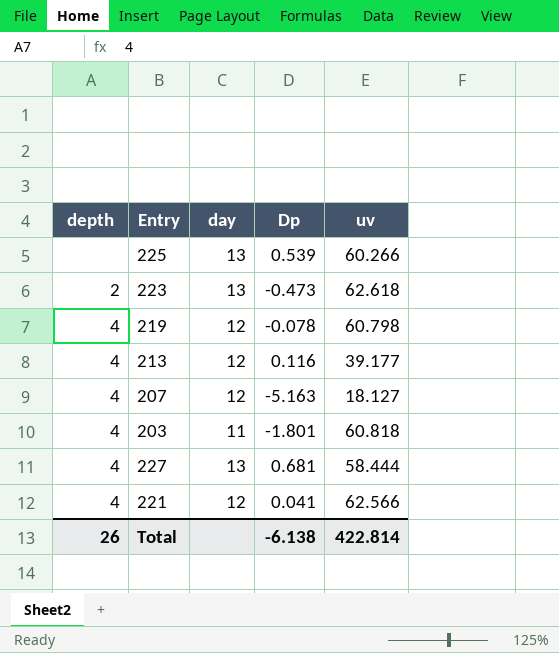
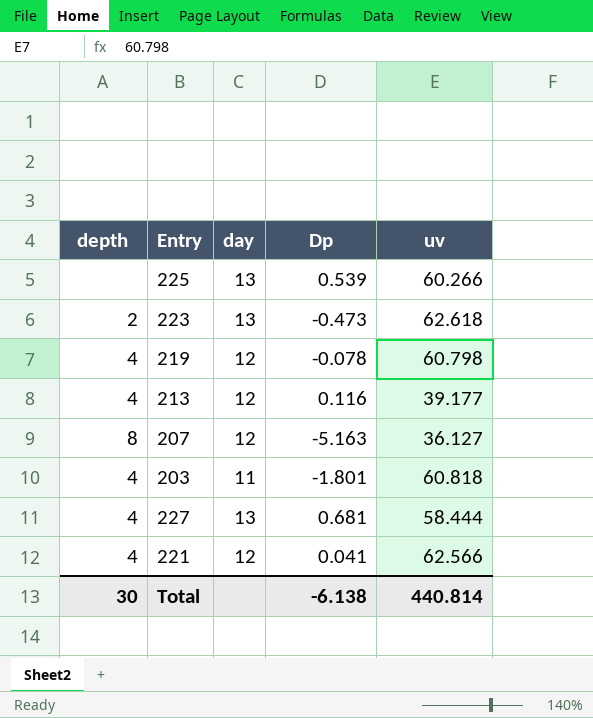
207 | depth: 4 -> 8
207 | uv: 18.127 -> 36.127
Total | depth: 26 -> 30
Total | uv: 422.814 -> 440.814

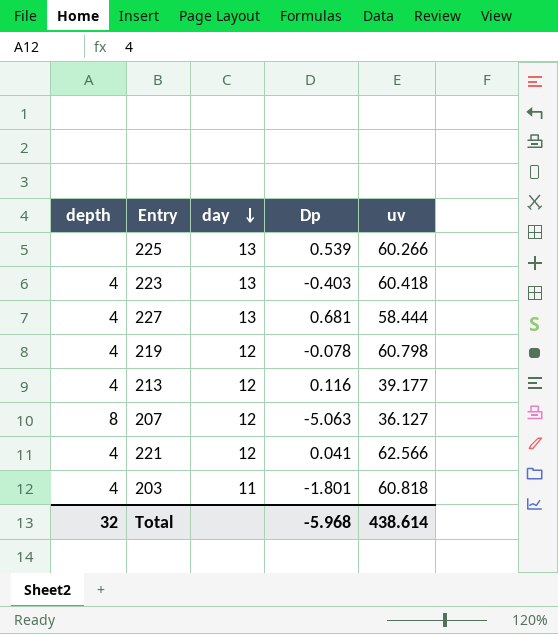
row order: none -> day descending
223 | depth: 2 -> 4
223 | Dp: -0.473 -> -0.403
223 | uv: 62.618 -> 60.418
207 | Dp: -5.163 -> -5.063
Total | depth: 30 -> 32
Total | Dp: -6.138 -> -5.968
Total | uv: 440.814 -> 438.614

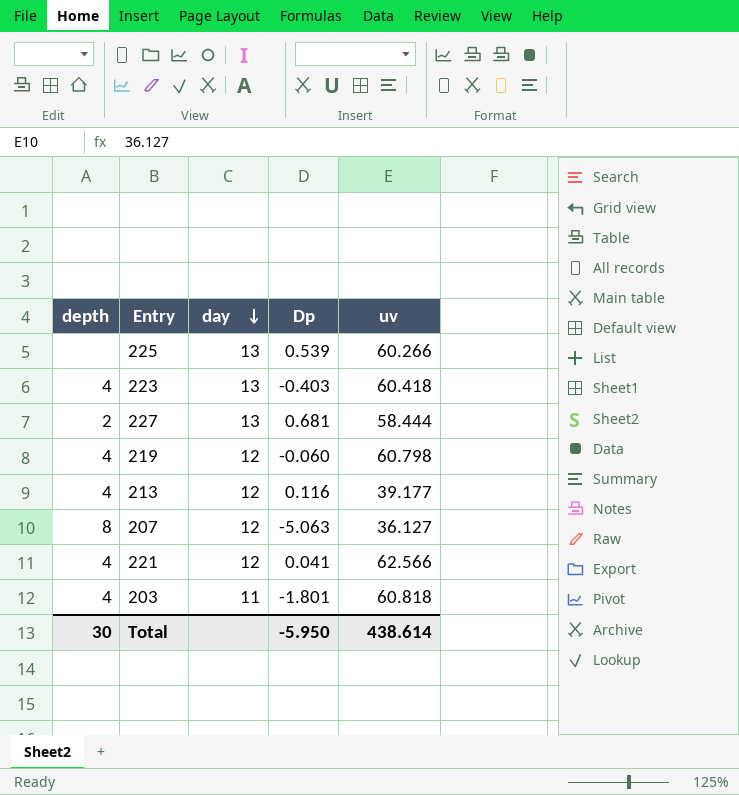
227 | depth: 4 -> 2
219 | Dp: -0.078 -> -0.060
Total | depth: 32 -> 30
Total | Dp: -5.968 -> -5.950

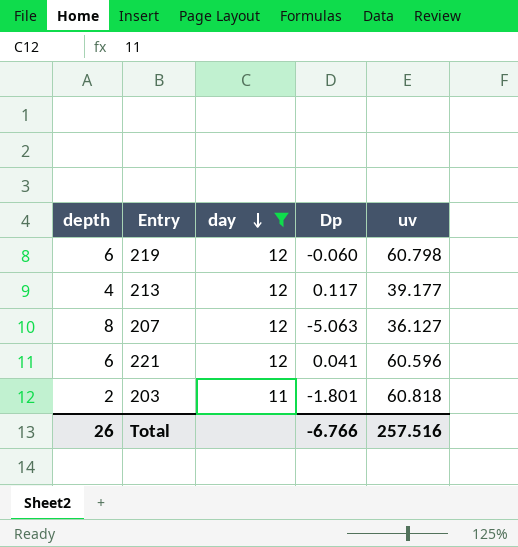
filter: none -> day != 13
219 | depth: 4 -> 6
213 | Dp: 0.116 -> 0.117
221 | depth: 4 -> 6
221 | uv: 62.566 -> 60.596
203 | depth: 4 -> 2
Total | depth: 30 -> 26
Total | Dp: -5.950 -> -6.766
Total | uv: 438.614 -> 257.516

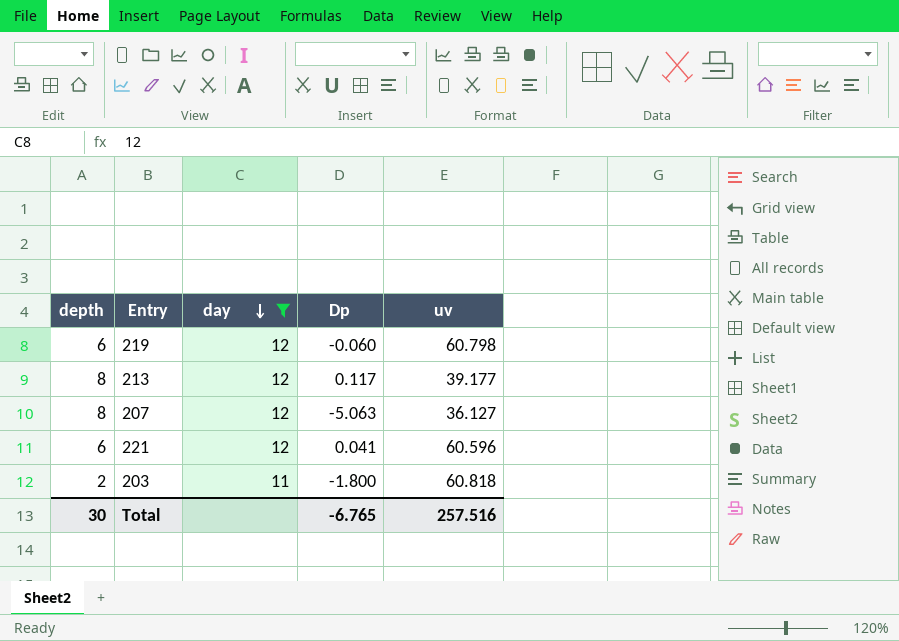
213 | depth: 4 -> 8
203 | Dp: -1.801 -> -1.800
Total | depth: 26 -> 30
Total | Dp: -6.766 -> -6.765

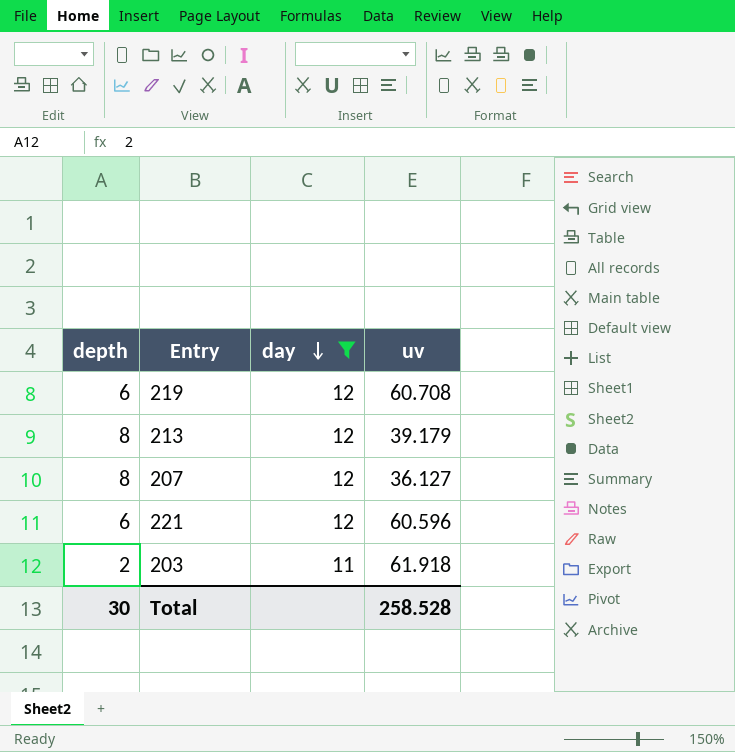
column Dp | position: 4 -> none
219 | uv: 60.798 -> 60.708
213 | uv: 39.177 -> 39.179
203 | uv: 60.818 -> 61.918
Total | uv: 257.516 -> 258.528

